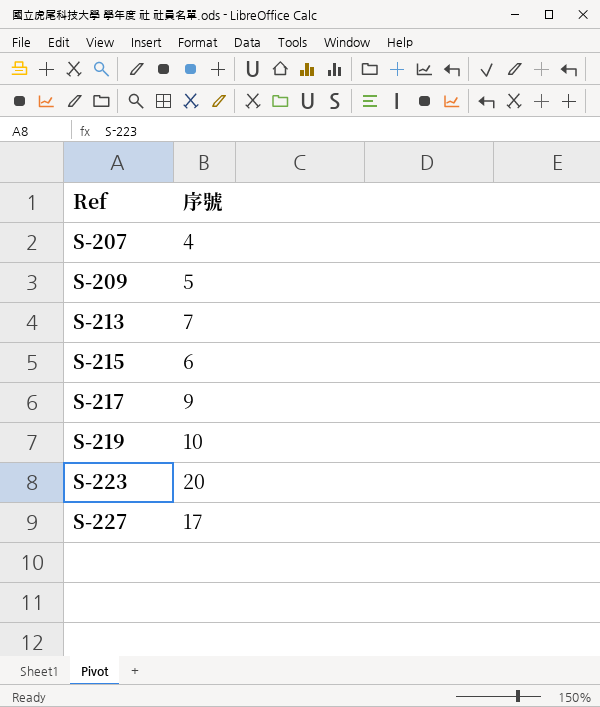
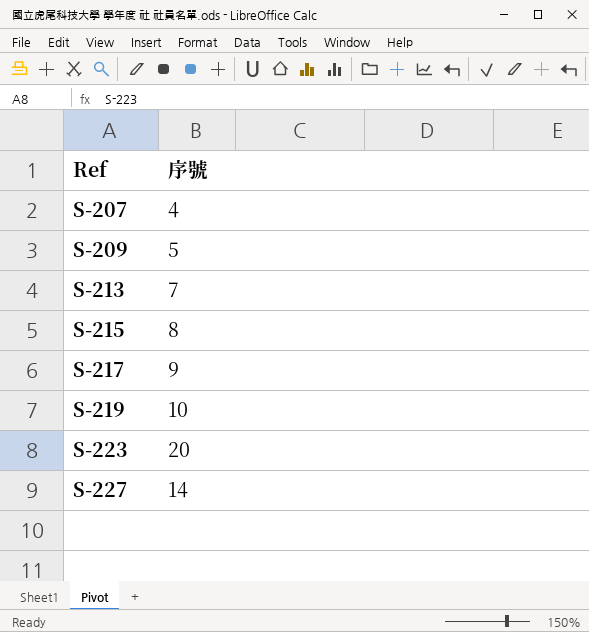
S-215 | 序號: 6 -> 8
S-227 | 序號: 17 -> 14

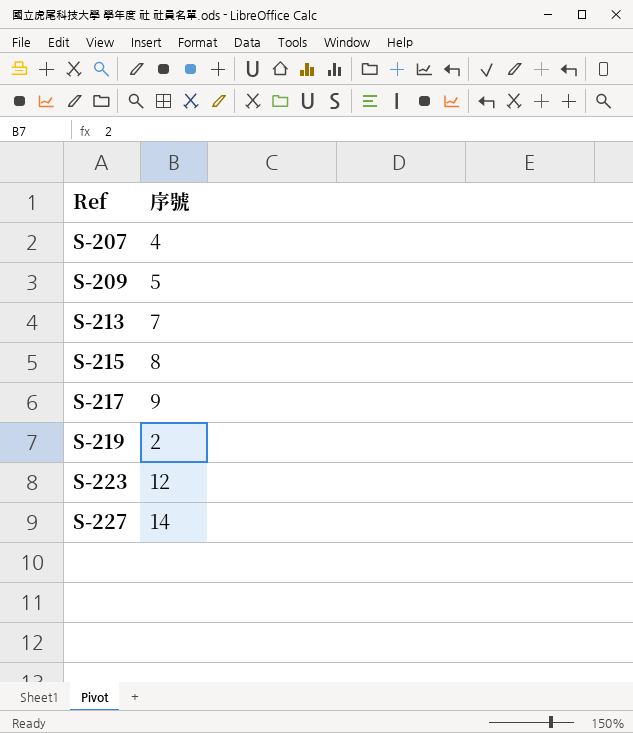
S-219 | 序號: 10 -> 2
S-223 | 序號: 20 -> 12

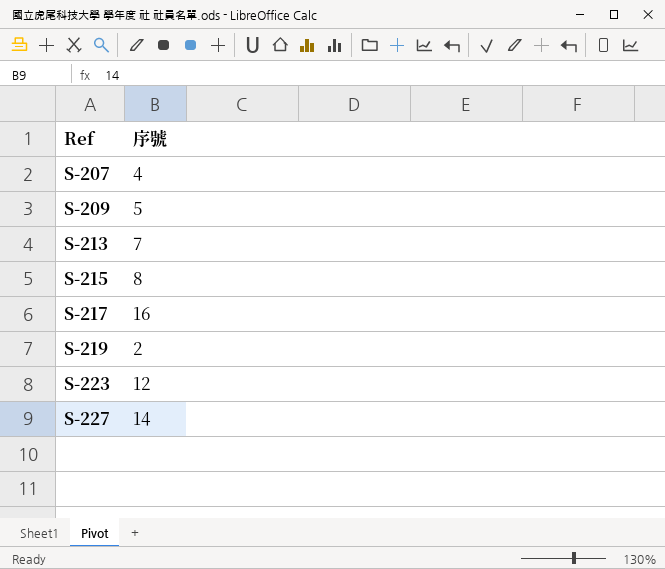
S-217 | 序號: 9 -> 16

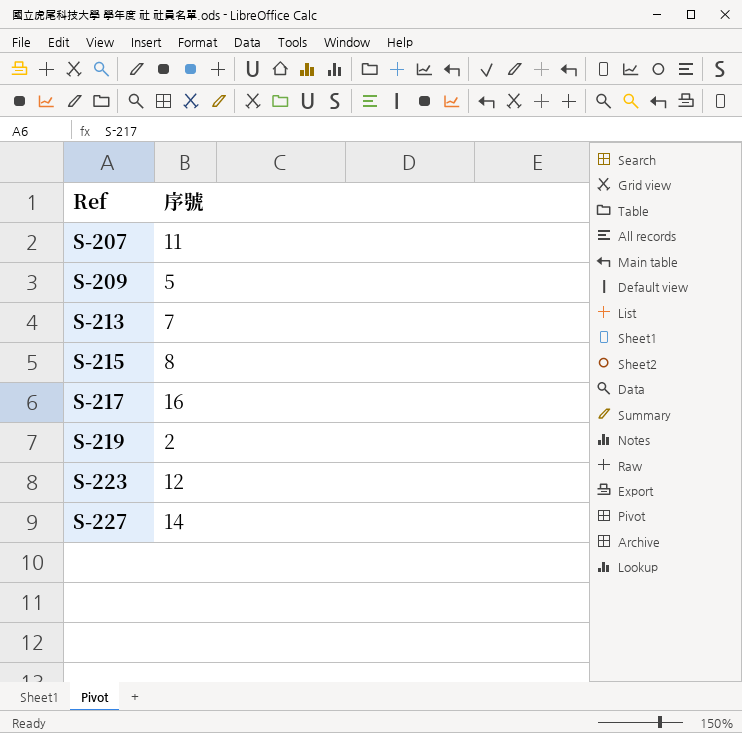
S-207 | 序號: 4 -> 11

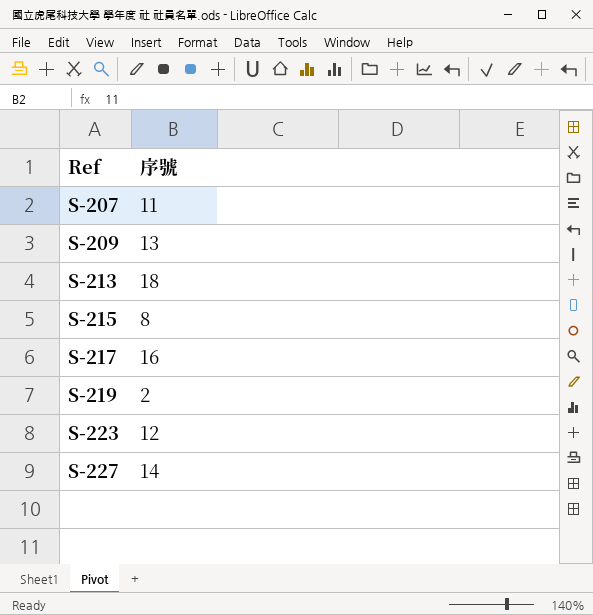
S-209 | 序號: 5 -> 13
S-213 | 序號: 7 -> 18

